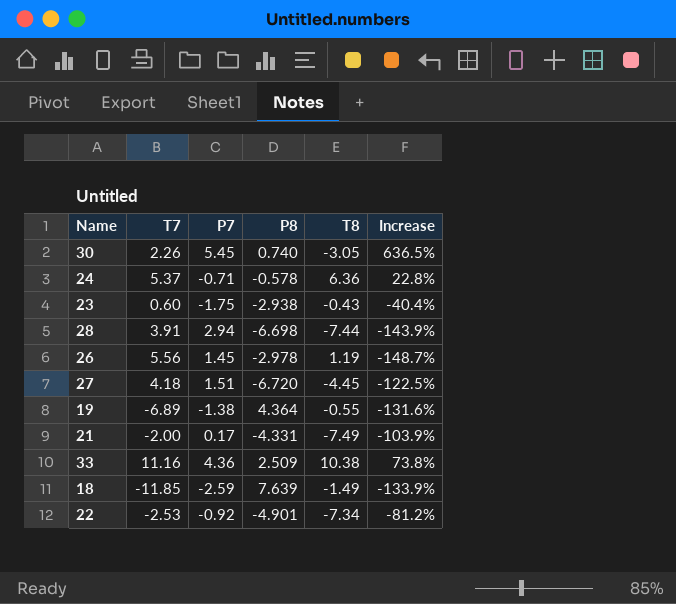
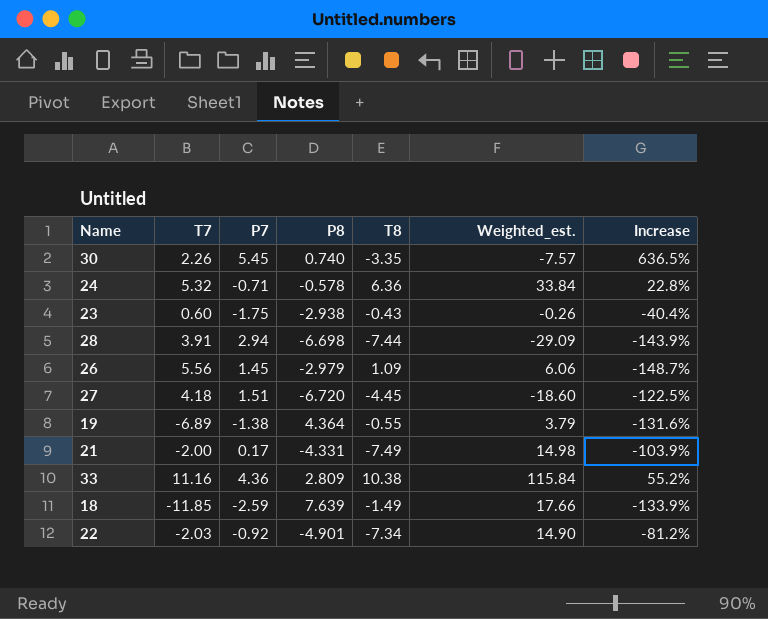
column Weighted_est. | formula: none -> [T7] * [T8]
30 | T8: -3.05 -> -3.35
24 | T7: 5.37 -> 5.32
26 | P8: -2.978 -> -2.979
26 | T8: 1.19 -> 1.09
33 | P8: 2.509 -> 2.809
33 | Increase: 73.8% -> 55.2%
22 | T7: -2.53 -> -2.03

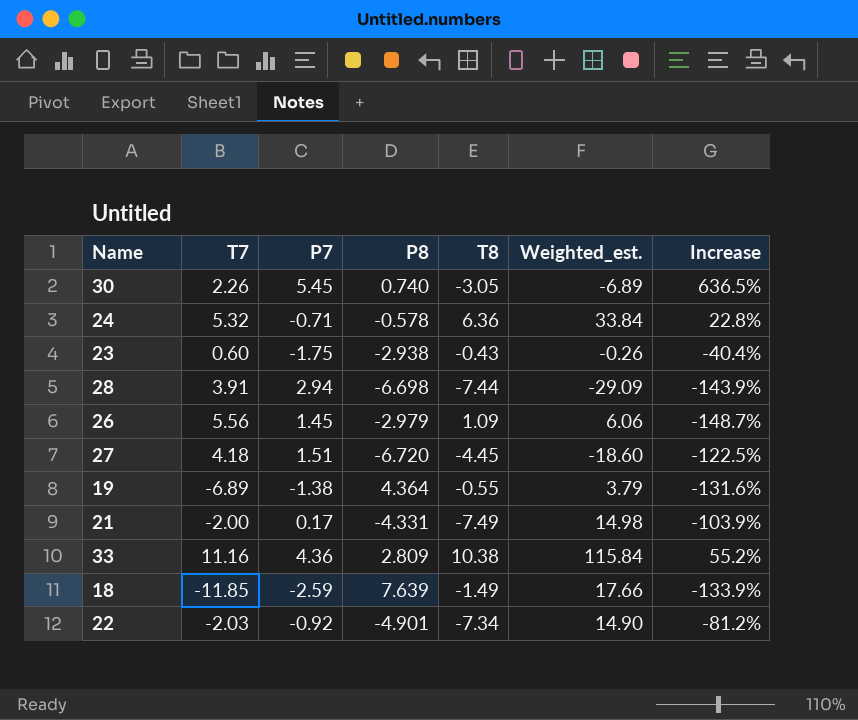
30 | T8: -3.35 -> -3.05
30 | Weighted_est.: -7.57 -> -6.89

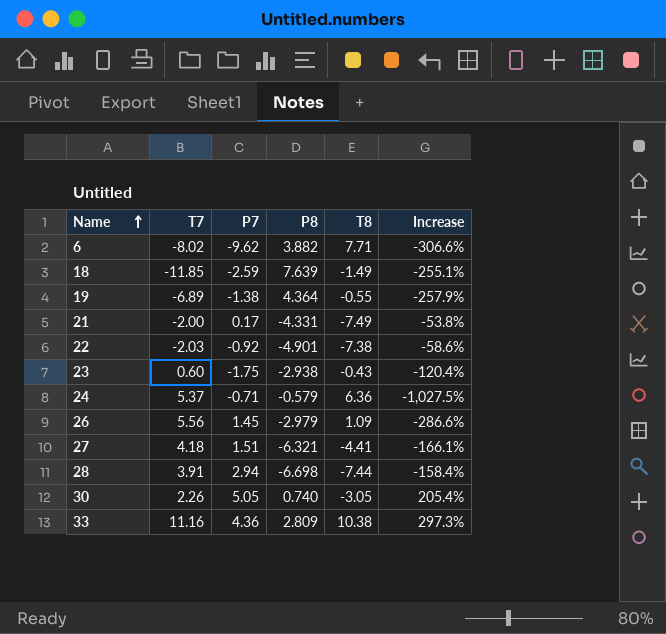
row order: none -> Name ascending
column Weighted_est. | formula: [T7] * [T8] -> none
column Increase | formula: ([P7] - [P8]) / [P8] -> ([T7] - [P8]) / [P8]
row 6: none -> -8.02 | -9.62 | 3.882 | 7.71 | -306.6%
22 | T8: -7.34 -> -7.38
24 | T7: 5.32 -> 5.37
24 | P8: -0.578 -> -0.579
27 | P8: -6.720 -> -6.321
27 | T8: -4.45 -> -4.41
30 | P7: 5.45 -> 5.05

